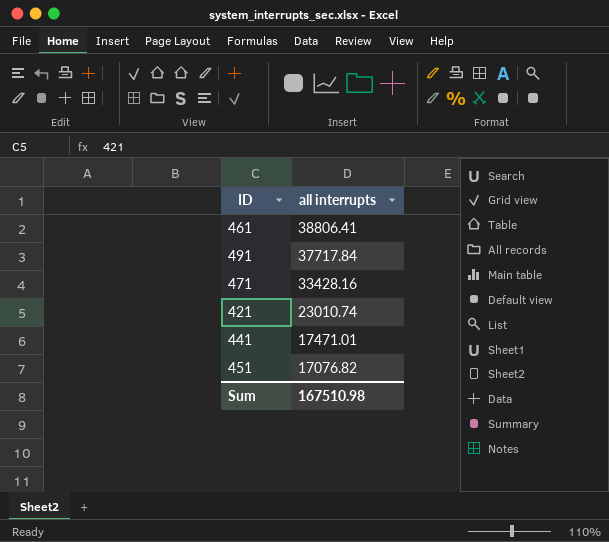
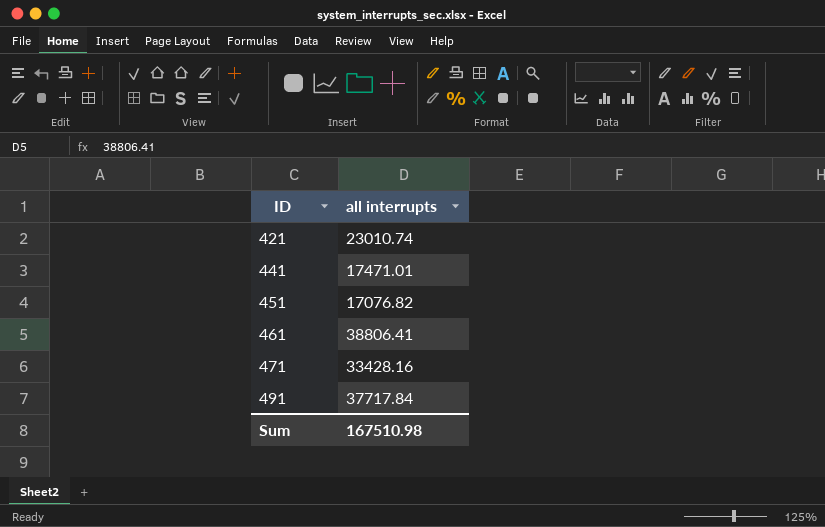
row order: all interrupts descending -> ID ascending

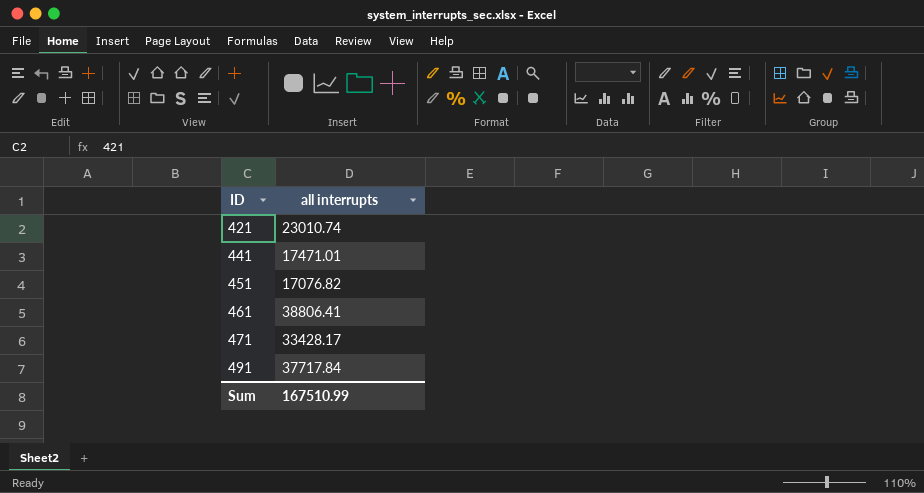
471 | all interrupts: 33428.16 -> 33428.17
Sum | all interrupts: 167510.98 -> 167510.99

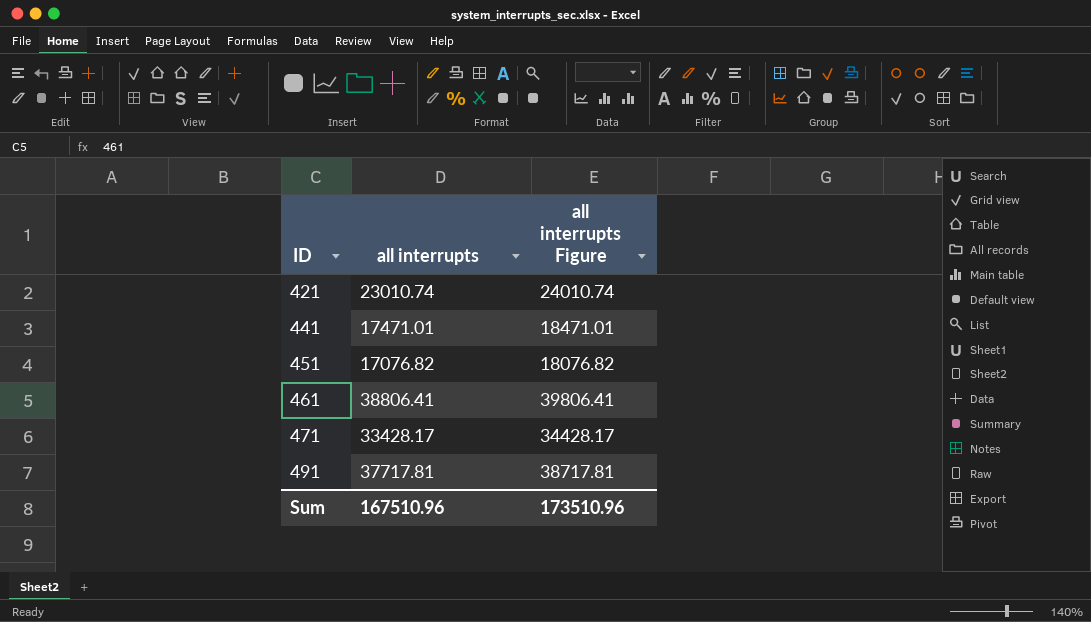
column all interrupts Figure | formula: none -> [all interrupts] + 1000
491 | all interrupts: 37717.84 -> 37717.81
Sum | all interrupts: 167510.99 -> 167510.96

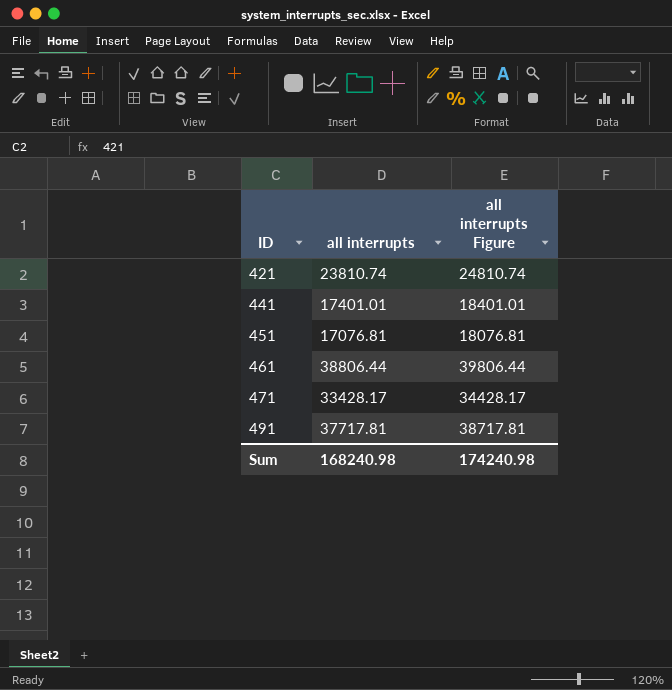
421 | all interrupts: 23010.74 -> 23810.74
421 | all interrupts Figure: 24010.74 -> 24810.74
441 | all interrupts: 17471.01 -> 17401.01
441 | all interrupts Figure: 18471.01 -> 18401.01
451 | all interrupts: 17076.82 -> 17076.81
451 | all interrupts Figure: 18076.82 -> 18076.81
461 | all interrupts: 38806.41 -> 38806.44
461 | all interrupts Figure: 39806.41 -> 39806.44
Sum | all interrupts: 167510.96 -> 168240.98
Sum | all interrupts Figure: 173510.96 -> 174240.98

